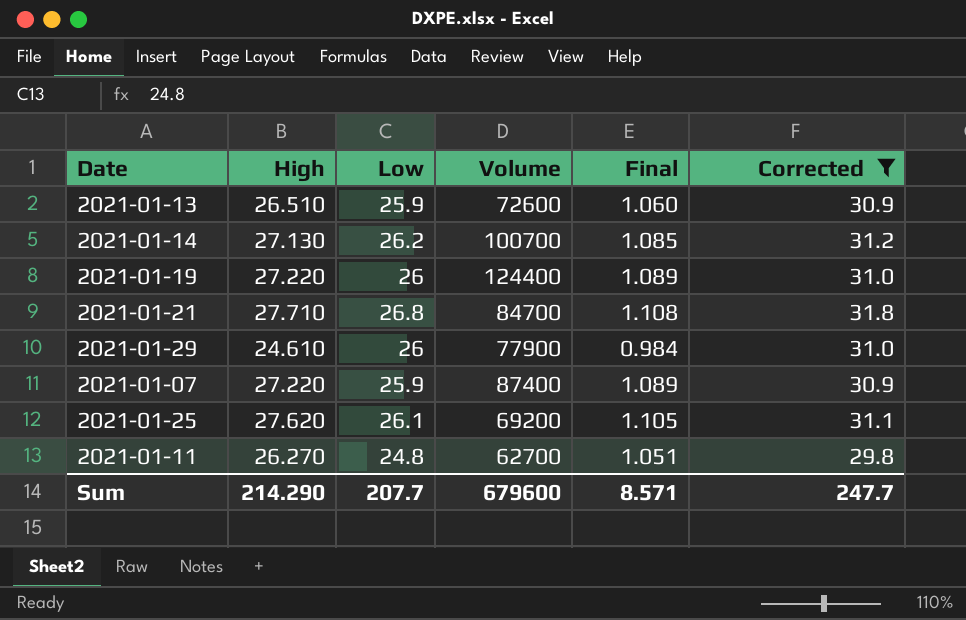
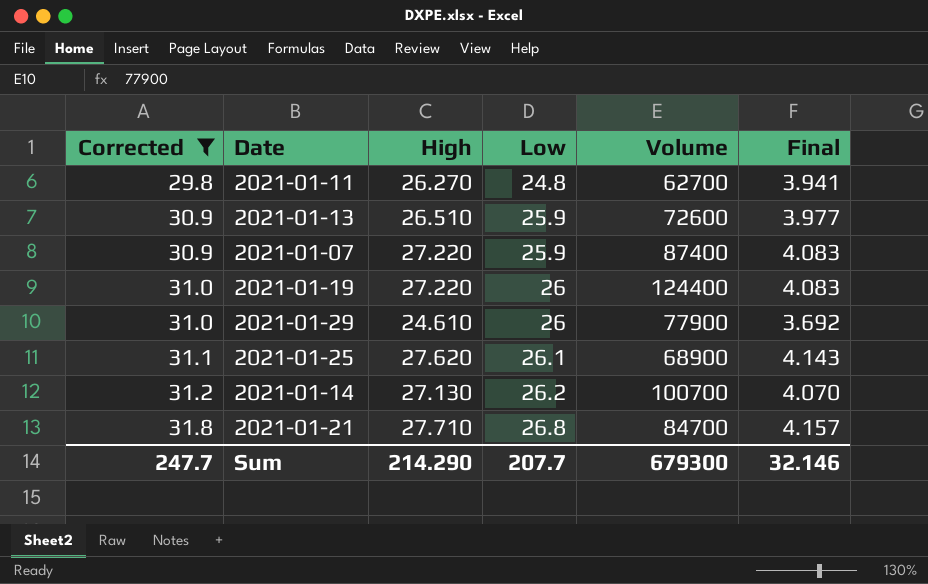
row order: none -> Corrected ascending
column Corrected | position: 6 -> 1
column Final | formula: [High] * 0.04 -> [High] * 0.15
2021-01-25 | Volume: 69200 -> 68900
Sum | Volume: 679600 -> 679300
Sum | Final: 8.571 -> 32.146

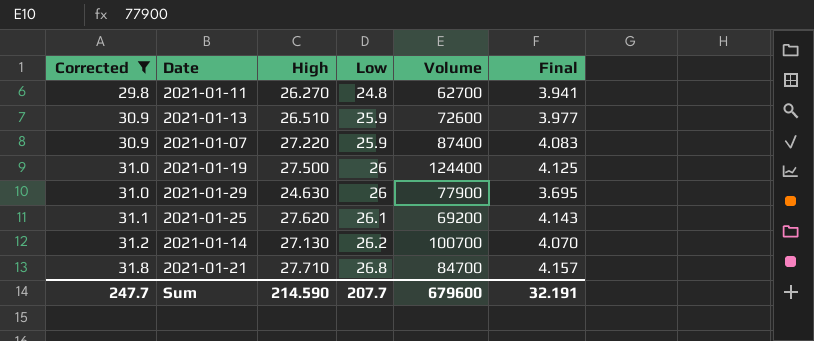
2021-01-19 | High: 27.220 -> 27.500
2021-01-19 | Final: 4.083 -> 4.125
2021-01-29 | High: 24.610 -> 24.630
2021-01-29 | Final: 3.692 -> 3.695
2021-01-25 | Volume: 68900 -> 69200
Sum | High: 214.290 -> 214.590
Sum | Volume: 679300 -> 679600
Sum | Final: 32.146 -> 32.191

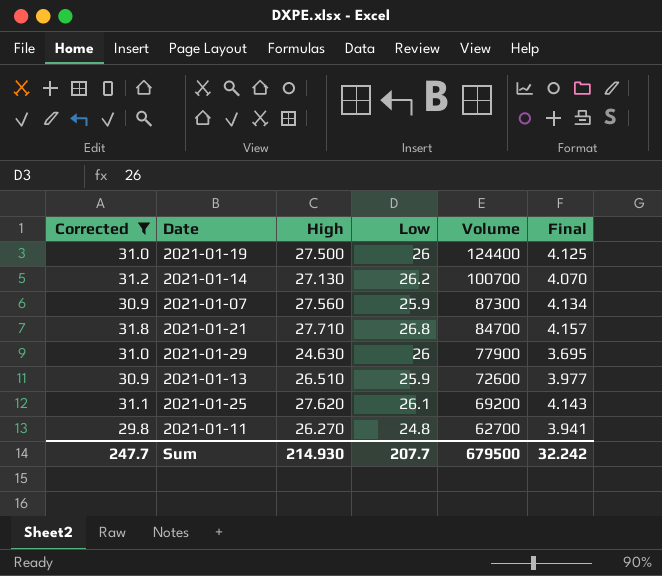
row order: Corrected ascending -> Volume descending
2021-01-07 | High: 27.220 -> 27.560
2021-01-07 | Volume: 87400 -> 87300
2021-01-07 | Final: 4.083 -> 4.134
Sum | High: 214.590 -> 214.930
Sum | Volume: 679600 -> 679500
Sum | Final: 32.191 -> 32.242

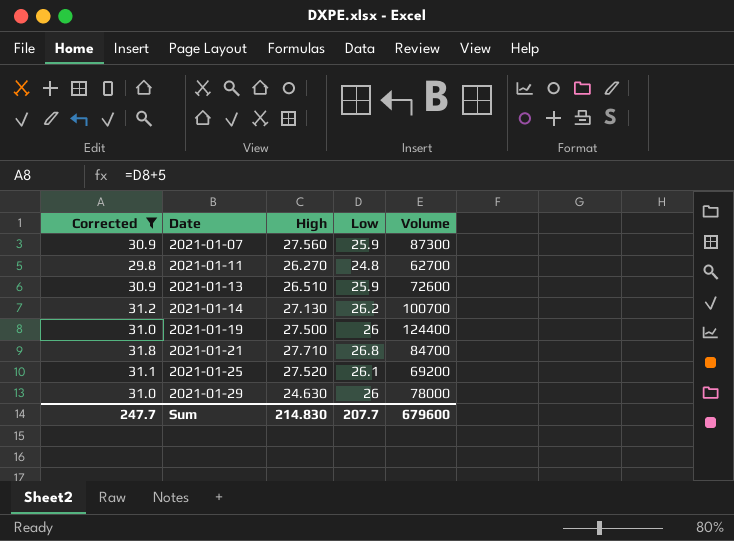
row order: Volume descending -> Date ascending
column Final | formula: [High] * 0.15 -> none
2021-01-25 | High: 27.620 -> 27.520
2021-01-29 | Volume: 77900 -> 78000
Sum | High: 214.930 -> 214.830
Sum | Volume: 679500 -> 679600

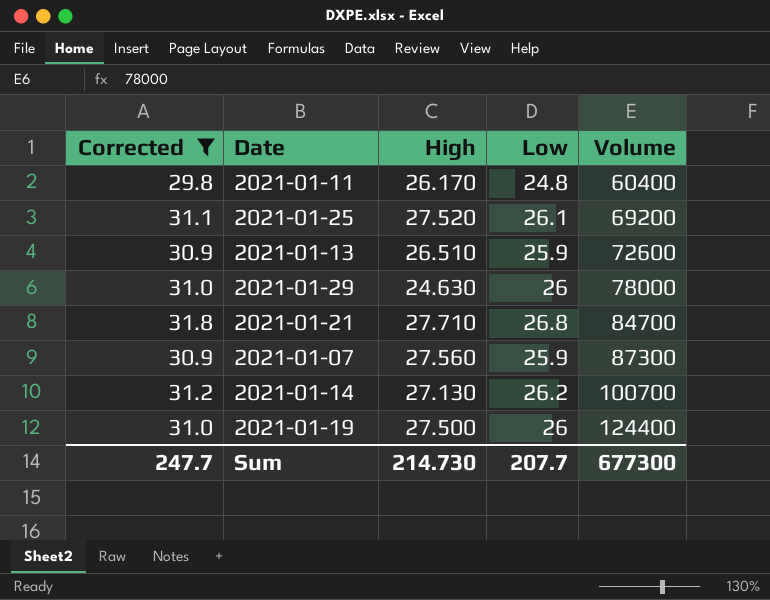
row order: Date ascending -> Volume ascending
2021-01-11 | High: 26.270 -> 26.170
2021-01-11 | Volume: 62700 -> 60400
Sum | High: 214.830 -> 214.730
Sum | Volume: 679600 -> 677300

